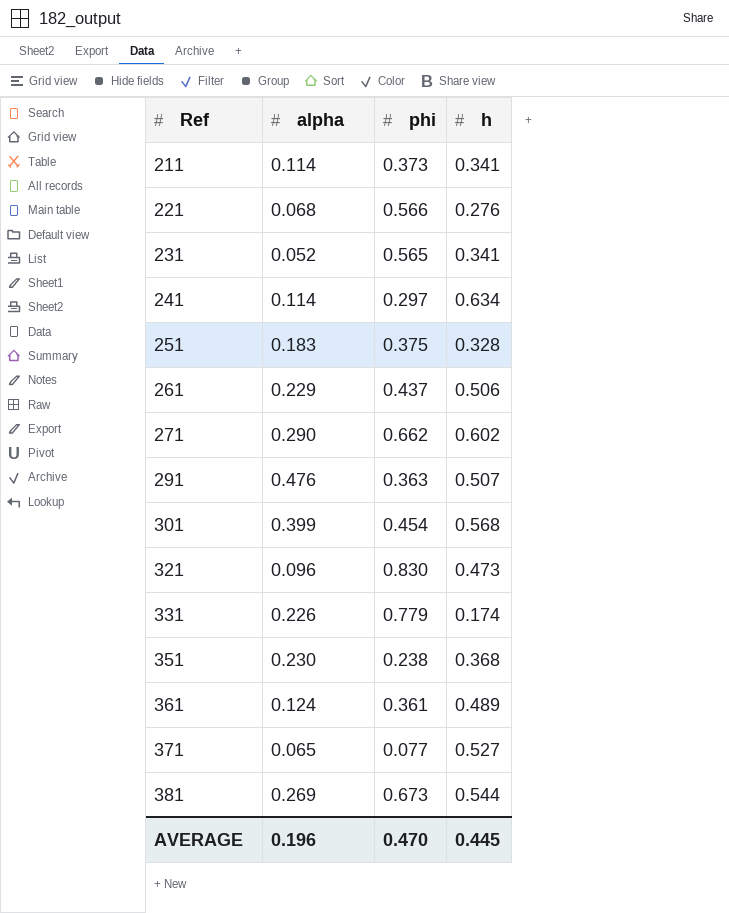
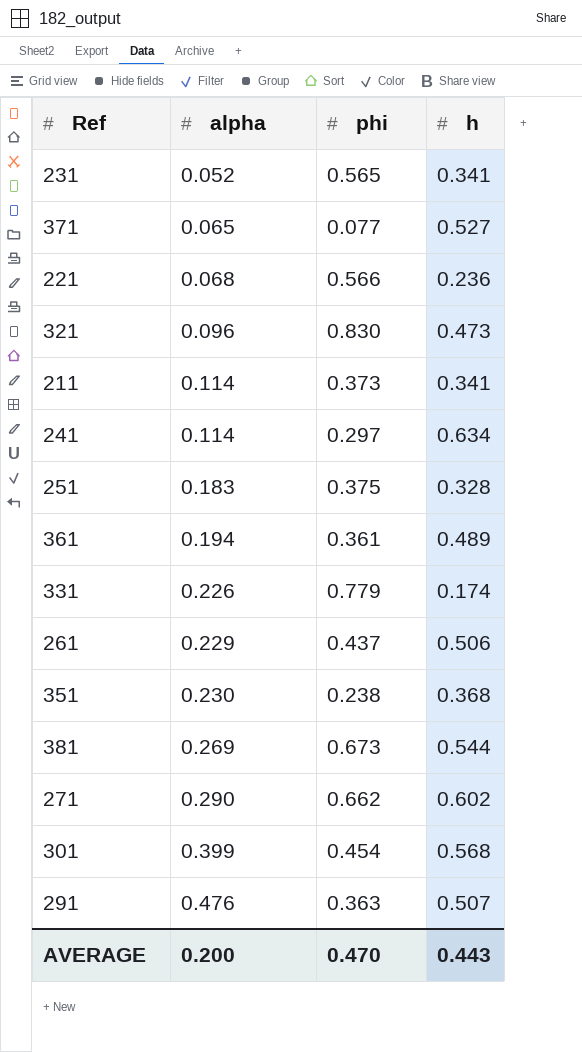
row order: Ref ascending -> alpha ascending
221 | h: 0.276 -> 0.236
361 | alpha: 0.124 -> 0.194
AVERAGE | alpha: 0.196 -> 0.200
AVERAGE | h: 0.445 -> 0.443

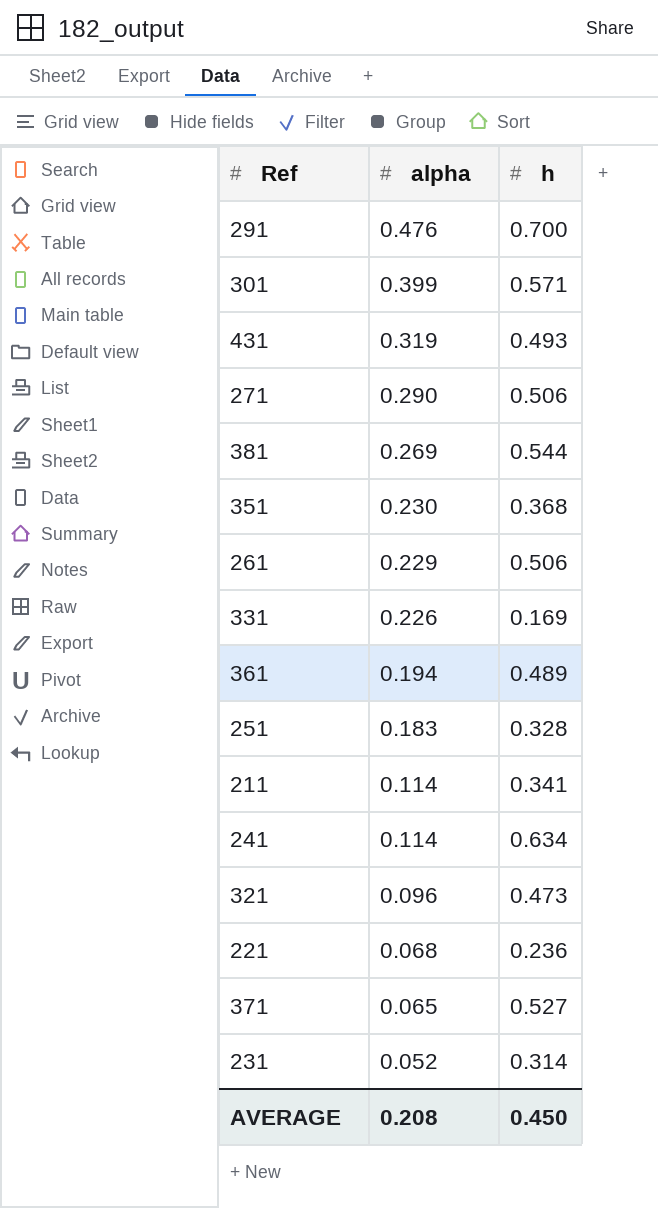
row order: alpha ascending -> alpha descending
column phi | position: 3 -> none
291 | h: 0.507 -> 0.700
301 | h: 0.568 -> 0.571
row 431: none -> 0.319 | 0.493
271 | h: 0.602 -> 0.506
331 | h: 0.174 -> 0.169
231 | h: 0.341 -> 0.314
AVERAGE | alpha: 0.200 -> 0.208
AVERAGE | h: 0.443 -> 0.450

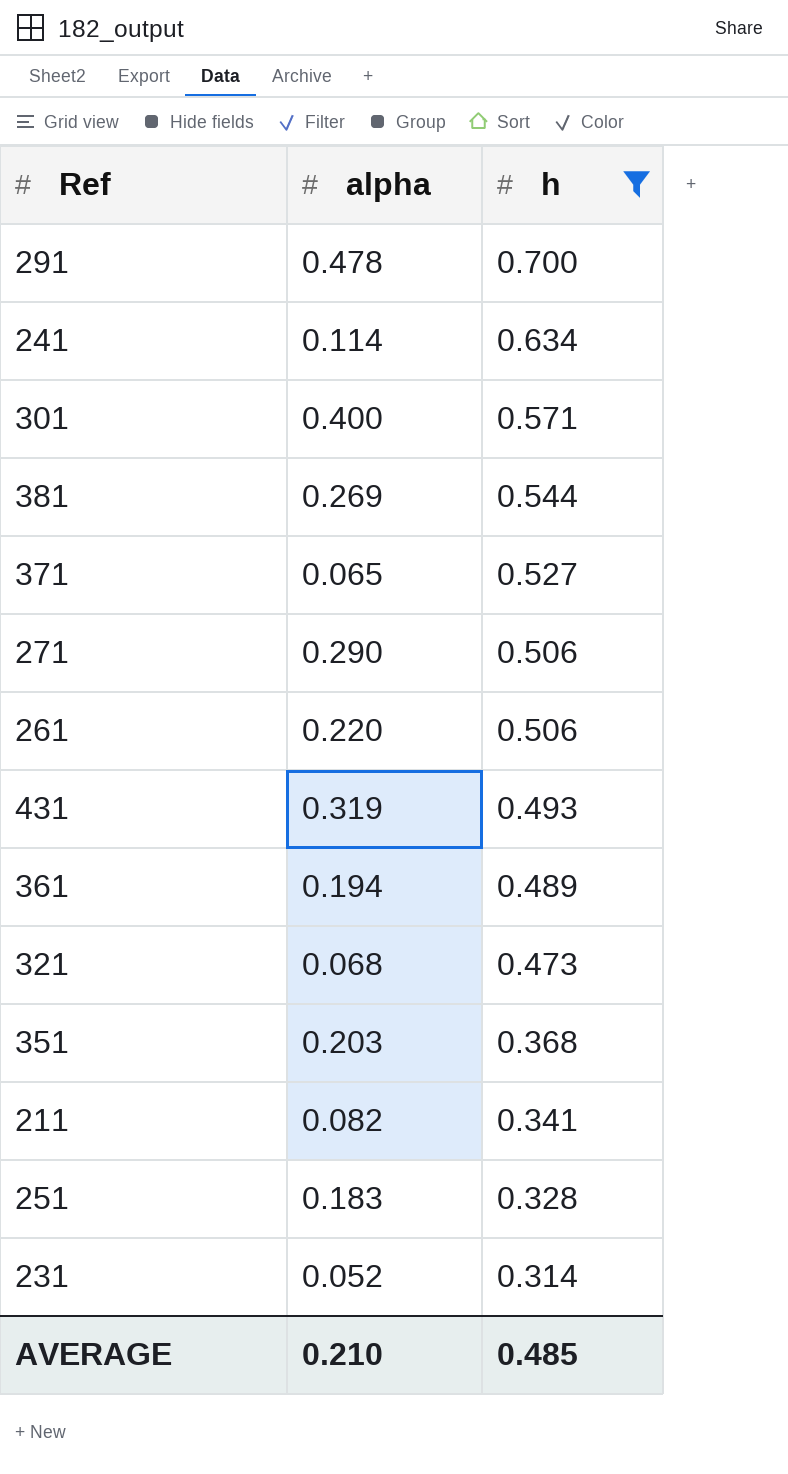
filter: none -> h >= 0.314
row order: alpha descending -> h descending
291 | alpha: 0.476 -> 0.478
301 | alpha: 0.399 -> 0.400
261 | alpha: 0.229 -> 0.220
321 | alpha: 0.096 -> 0.068
351 | alpha: 0.230 -> 0.203
211 | alpha: 0.114 -> 0.082
AVERAGE | alpha: 0.208 -> 0.210
AVERAGE | h: 0.450 -> 0.485

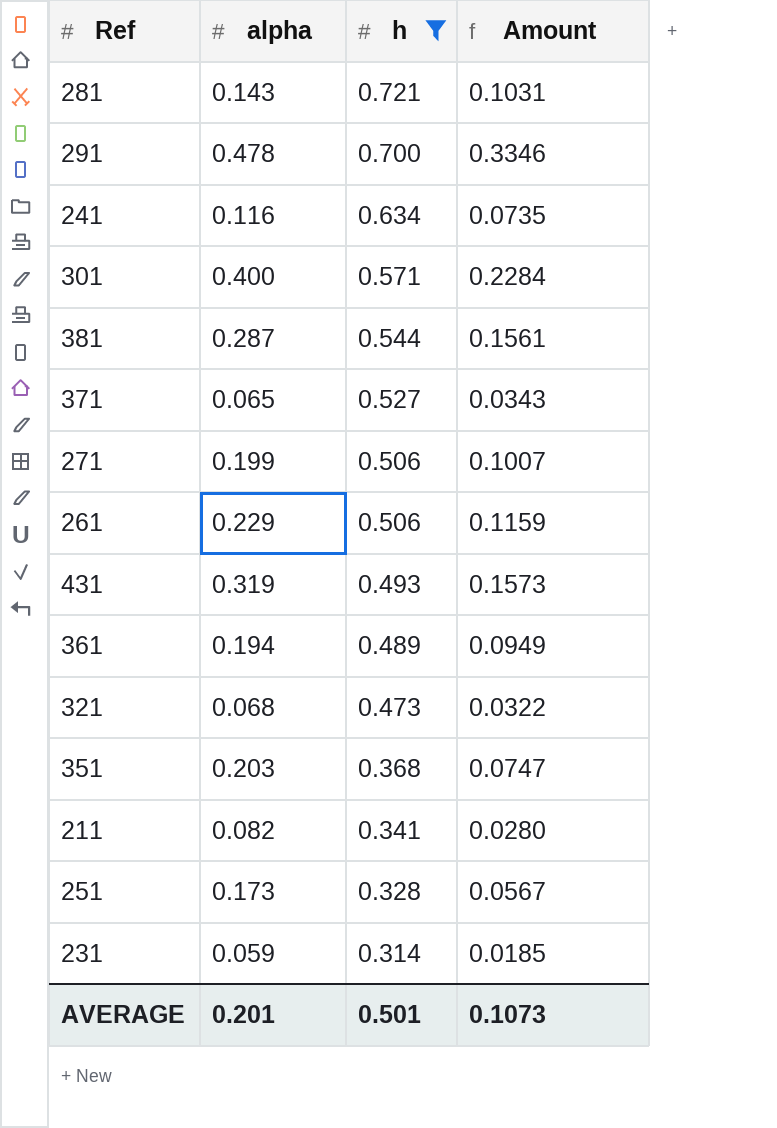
column Amount | formula: none -> [alpha] * [h]
row 281: none -> 0.143 | 0.721 | 0.1031
241 | alpha: 0.114 -> 0.116
381 | alpha: 0.269 -> 0.287
271 | alpha: 0.290 -> 0.199
261 | alpha: 0.220 -> 0.229
251 | alpha: 0.183 -> 0.173
231 | alpha: 0.052 -> 0.059
AVERAGE | alpha: 0.210 -> 0.201
AVERAGE | h: 0.485 -> 0.501

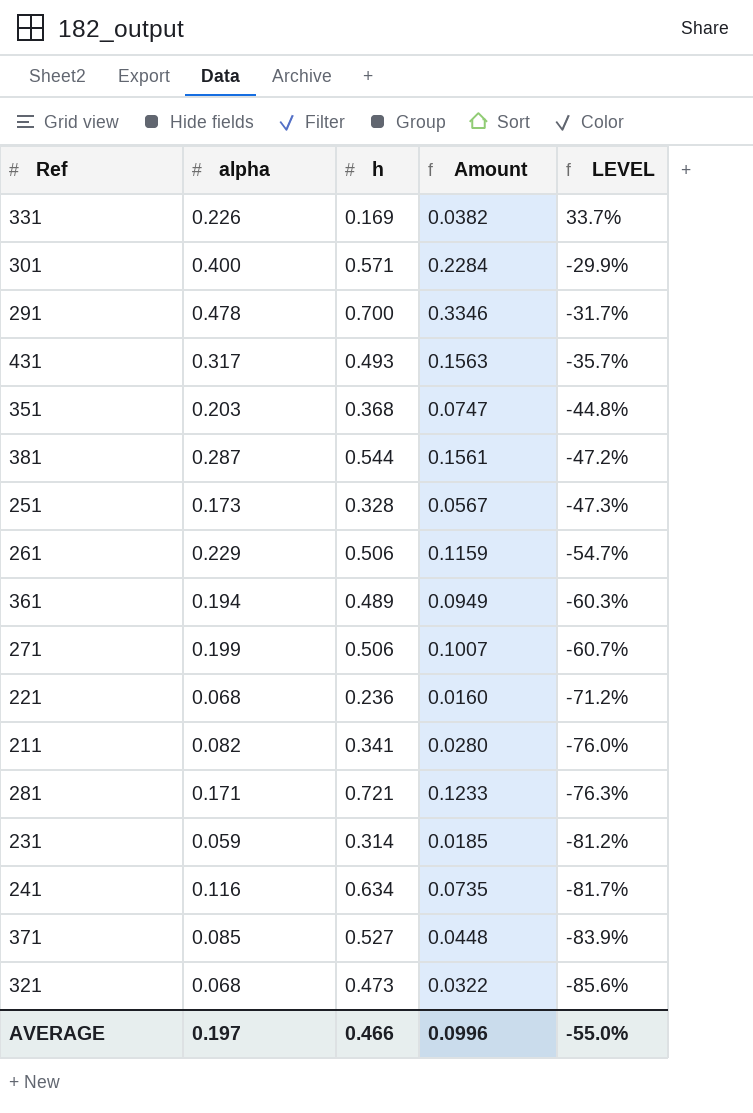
filter: h >= 0.314 -> none
row order: h descending -> LEVEL descending
column LEVEL | formula: none -> ([alpha] - [h]) / [h]
431 | alpha: 0.319 -> 0.317
431 | Amount: 0.1573 -> 0.1563
281 | alpha: 0.143 -> 0.171
281 | Amount: 0.1031 -> 0.1233
371 | alpha: 0.065 -> 0.085
371 | Amount: 0.0343 -> 0.0448
AVERAGE | alpha: 0.201 -> 0.197
AVERAGE | h: 0.501 -> 0.466
AVERAGE | Amount: 0.1073 -> 0.0996

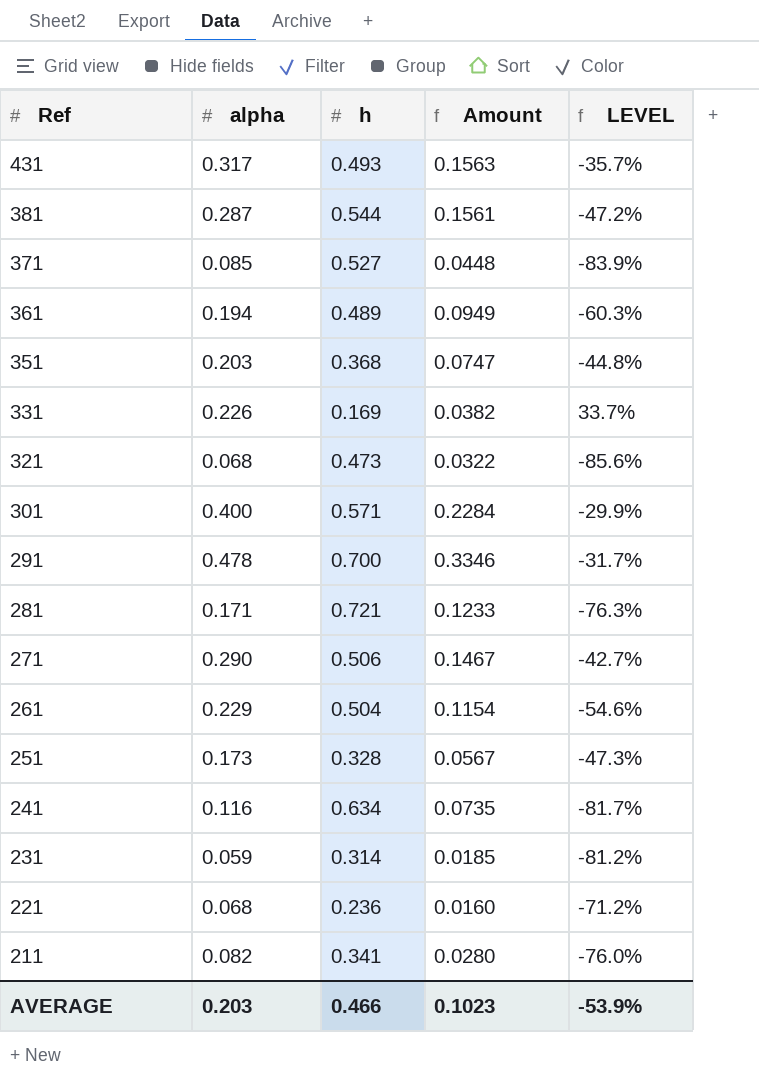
row order: LEVEL descending -> Ref descending
271 | alpha: 0.199 -> 0.290
271 | Amount: 0.1007 -> 0.1467
271 | LEVEL: -60.7% -> -42.7%
261 | h: 0.506 -> 0.504
261 | Amount: 0.1159 -> 0.1154
261 | LEVEL: -54.7% -> -54.6%
AVERAGE | alpha: 0.197 -> 0.203
AVERAGE | Amount: 0.0996 -> 0.1023
AVERAGE | LEVEL: -55.0% -> -53.9%

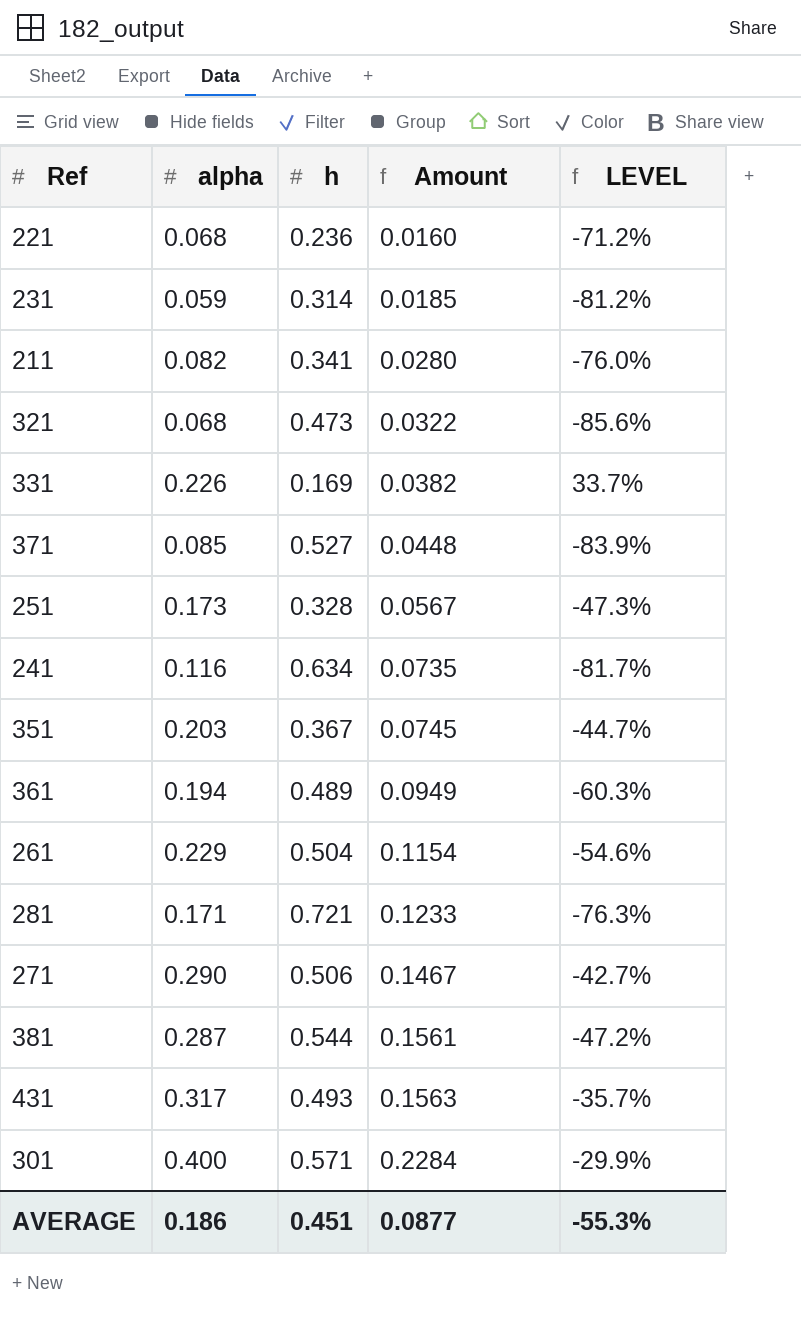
row order: Ref descending -> Amount ascending
row 291: 0.478 | 0.700 | 0.3346 | -31.7% -> none
351 | h: 0.368 -> 0.367
351 | Amount: 0.0747 -> 0.0745
351 | LEVEL: -44.8% -> -44.7%
AVERAGE | alpha: 0.203 -> 0.186
AVERAGE | h: 0.466 -> 0.451
AVERAGE | Amount: 0.1023 -> 0.0877
AVERAGE | LEVEL: -53.9% -> -55.3%

